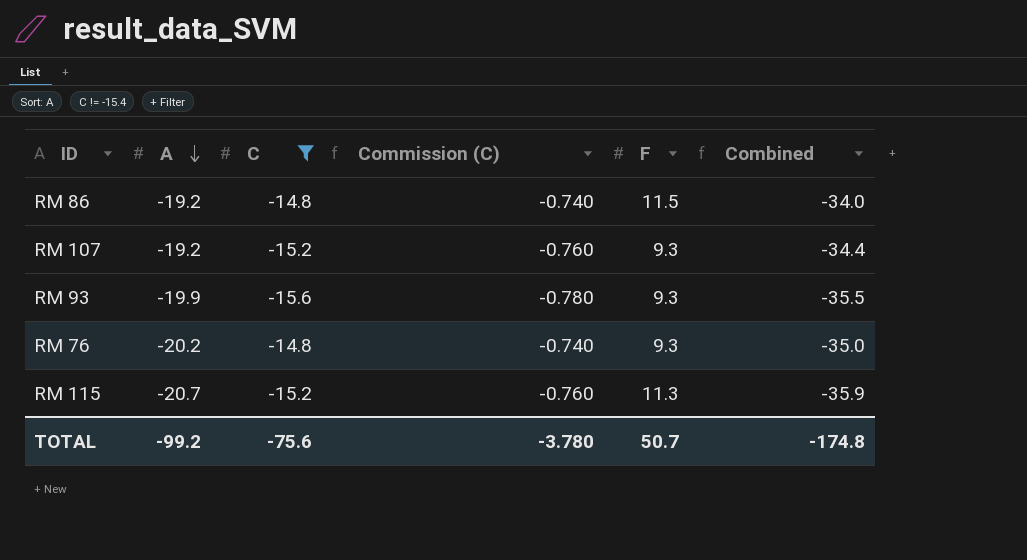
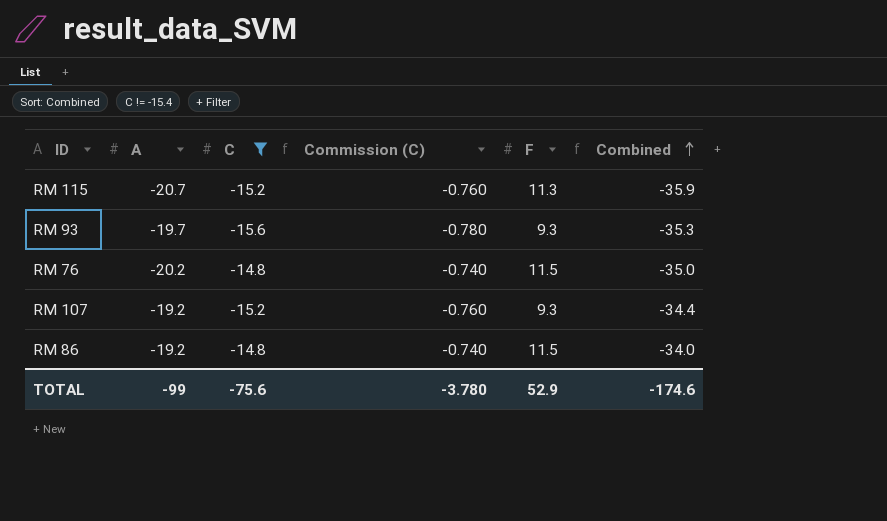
row order: A descending -> Combined ascending
RM 93 | A: -19.9 -> -19.7
RM 93 | Combined: -35.5 -> -35.3
RM 76 | F: 9.3 -> 11.5
TOTAL | A: -99.2 -> -99
TOTAL | F: 50.7 -> 52.9
TOTAL | Combined: -174.8 -> -174.6

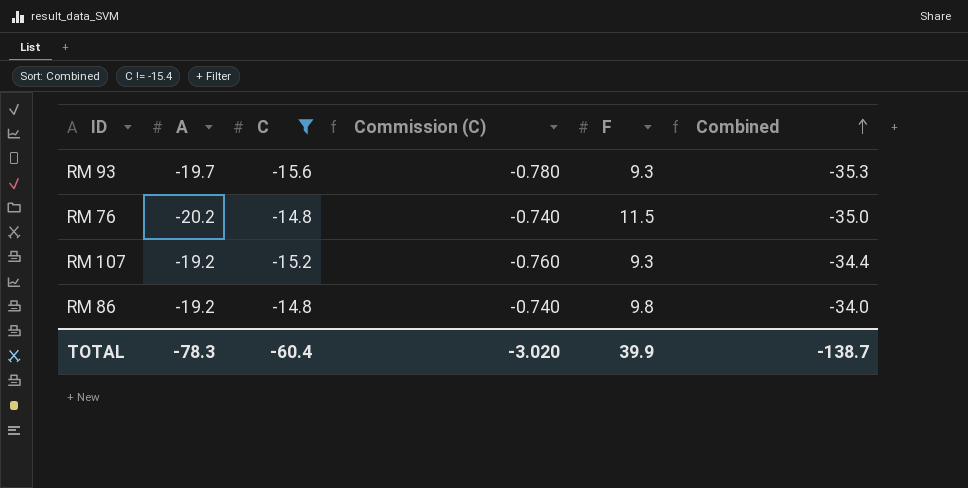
row RM 115: -20.7 | -15.2 | -0.760 | 11.3 | -35.9 -> none
RM 86 | F: 11.5 -> 9.8
TOTAL | A: -99 -> -78.3
TOTAL | C: -75.6 -> -60.4
TOTAL | Commission (C): -3.780 -> -3.020
TOTAL | F: 52.9 -> 39.9
TOTAL | Combined: -174.6 -> -138.7

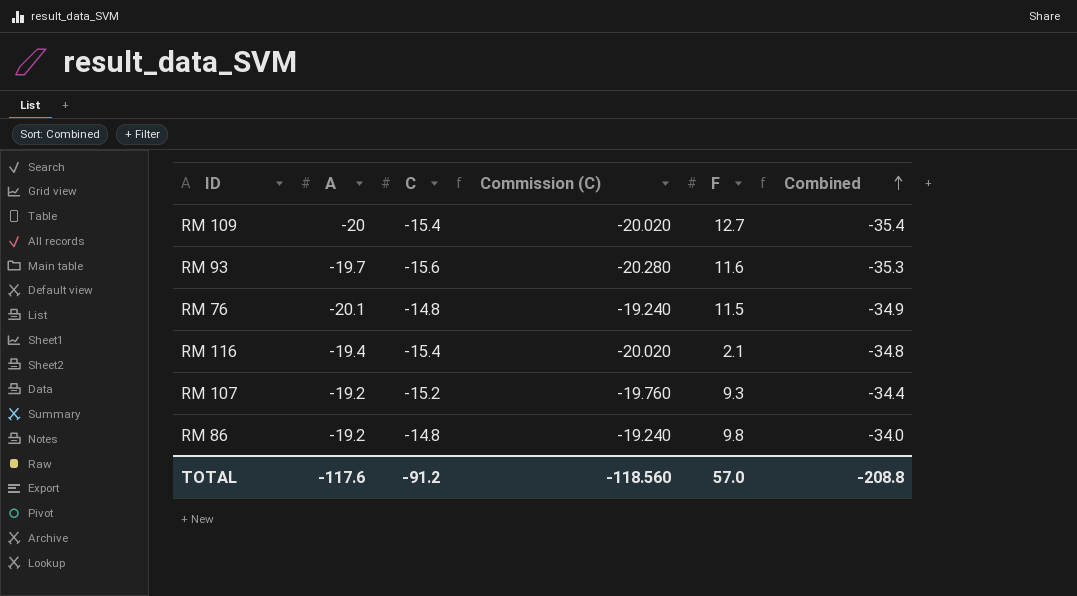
filter: C != -15.4 -> none
column Commission (C) | formula: [C] * 0.05 -> [C] * 1.3
RM 93 | F: 9.3 -> 11.6
RM 76 | A: -20.2 -> -20.1
RM 76 | Combined: -35.0 -> -34.9
TOTAL | A: -78.3 -> -117.6
TOTAL | C: -60.4 -> -91.2
TOTAL | Commission (C): -3.020 -> -118.560
TOTAL | F: 39.9 -> 57.0
TOTAL | Combined: -138.7 -> -208.8

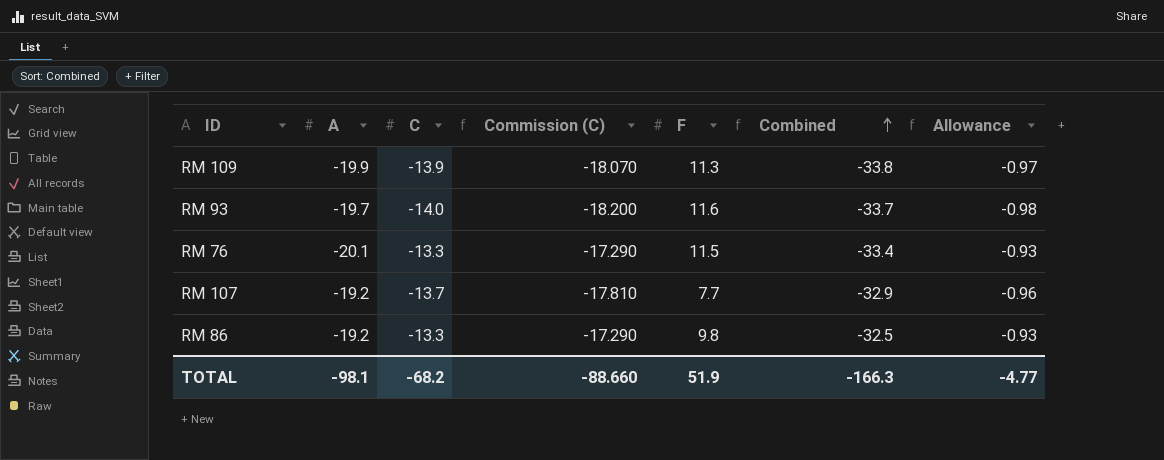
column Allowance | formula: none -> [C] * 0.07
row RM 116: -19.4 | -15.4 | -20.020 | 2.1 | -34.8 -> none
RM 109 | A: -20 -> -19.9
RM 109 | C: -15.4 -> -13.9
RM 109 | Commission (C): -20.020 -> -18.070
RM 109 | F: 12.7 -> 11.3
RM 109 | Combined: -35.4 -> -33.8
RM 93 | C: -15.6 -> -14.0
RM 93 | Commission (C): -20.280 -> -18.200
RM 93 | Combined: -35.3 -> -33.7
RM 76 | C: -14.8 -> -13.3
RM 76 | Commission (C): -19.240 -> -17.290
RM 76 | Combined: -34.9 -> -33.4
RM 107 | C: -15.2 -> -13.7
RM 107 | Commission (C): -19.760 -> -17.810
RM 107 | F: 9.3 -> 7.7
RM 107 | Combined: -34.4 -> -32.9
RM 86 | C: -14.8 -> -13.3
RM 86 | Commission (C): -19.240 -> -17.290
RM 86 | Combined: -34.0 -> -32.5
TOTAL | A: -117.6 -> -98.1
TOTAL | C: -91.2 -> -68.2
TOTAL | Commission (C): -118.560 -> -88.660
TOTAL | F: 57.0 -> 51.9
TOTAL | Combined: -208.8 -> -166.3

